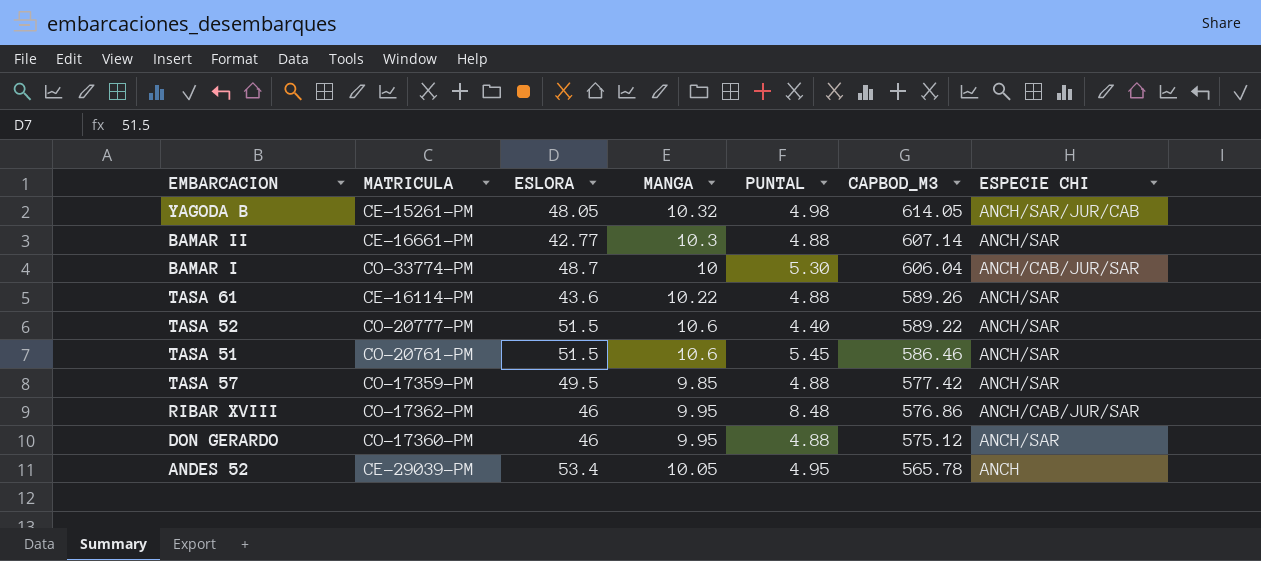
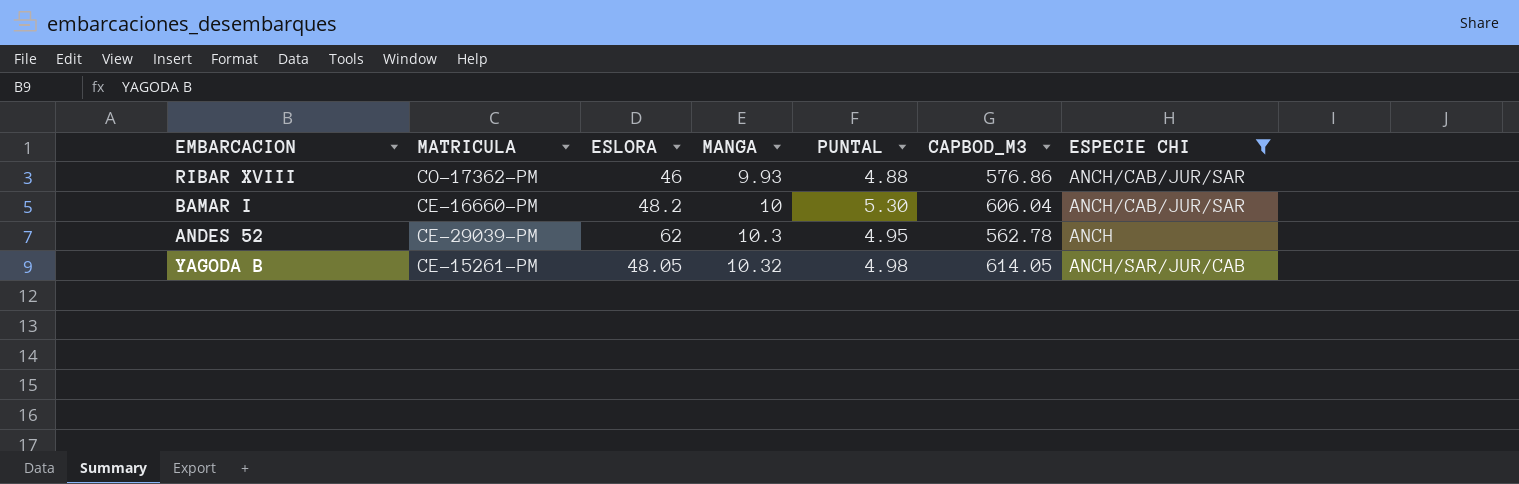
filter: none -> ESPECIE CHI != ANCH/SAR
row order: CAPBOD_M3 descending -> MANGA ascending
RIBAR XVIII | MANGA: 9.95 -> 9.93
RIBAR XVIII | PUNTAL: 8.48 -> 4.88
BAMAR I | MATRICULA: CO-33774-PM -> CE-16660-PM
BAMAR I | ESLORA: 48.7 -> 48.2
ANDES 52 | ESLORA: 53.4 -> 62
ANDES 52 | MANGA: 10.05 -> 10.3
ANDES 52 | CAPBOD_M3: 565.78 -> 562.78

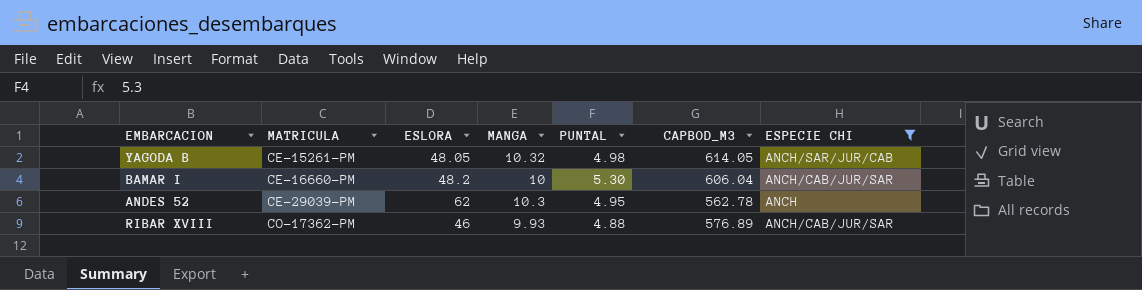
row order: MANGA ascending -> MATRICULA ascending
RIBAR XVIII | CAPBOD_M3: 576.86 -> 576.89

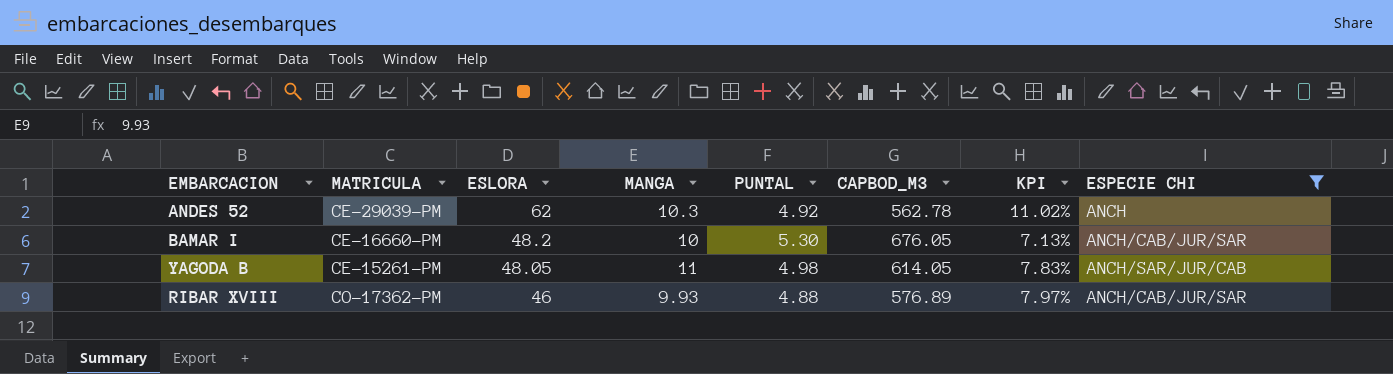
row order: MATRICULA ascending -> ESLORA descending
column KPI | formula: none -> [ESLORA] / [CAPBOD_M3]
ANDES 52 | PUNTAL: 4.95 -> 4.92
BAMAR I | CAPBOD_M3: 606.04 -> 676.05
YAGODA B | MANGA: 10.32 -> 11

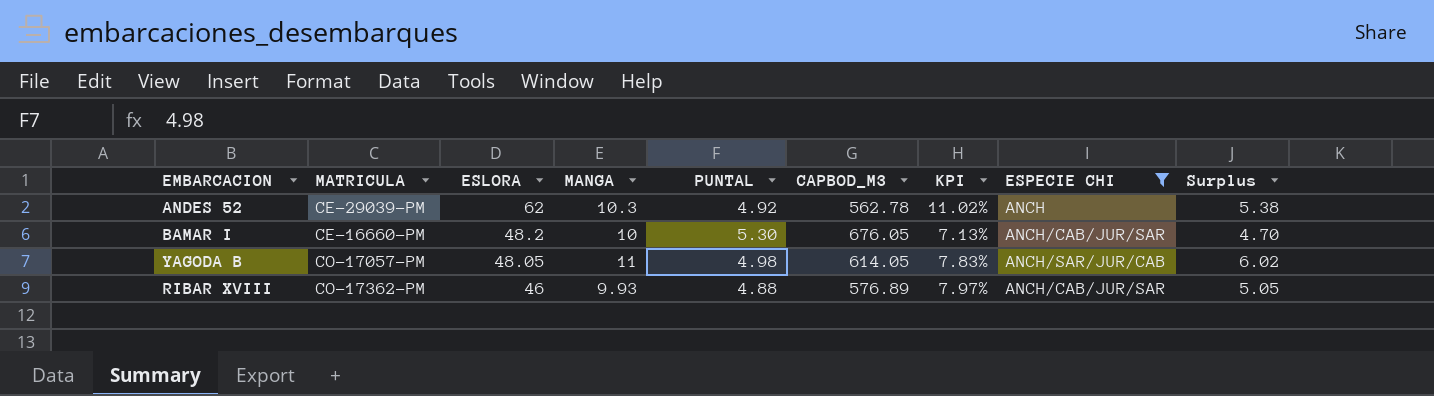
column Surplus | formula: none -> [MANGA] - [PUNTAL]
YAGODA B | MATRICULA: CE-15261-PM -> CO-17057-PM

